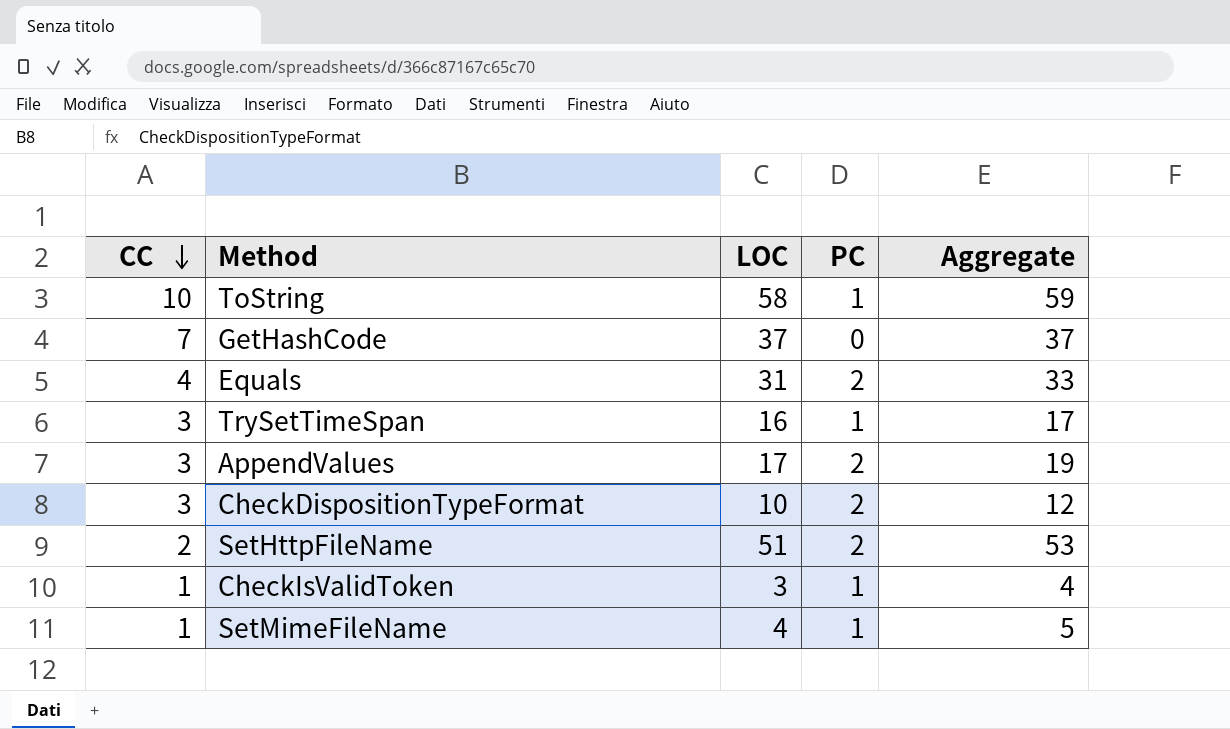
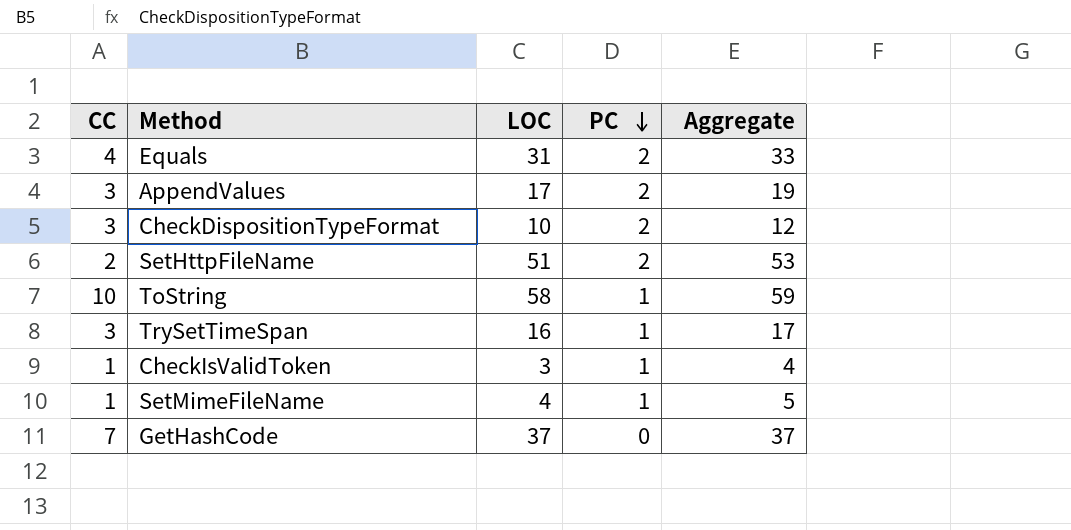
row order: CC descending -> PC descending

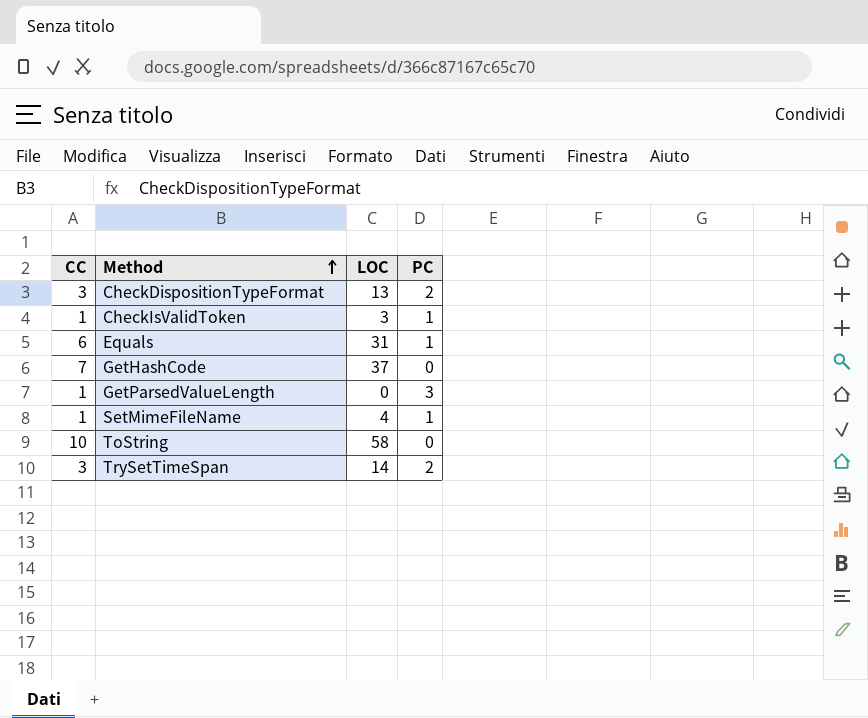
row order: PC descending -> Method ascending
column Aggregate | formula: [LOC] + [PC] -> none
row AppendValues: 3 | 17 | 2 | 19 -> none
row SetHttpFileName: 2 | 51 | 2 | 53 -> none
CheckDispositionTypeFormat | LOC: 10 -> 13
Equals | CC: 4 -> 6
Equals | PC: 2 -> 1
row GetParsedValueLength: none -> 1 | 0 | 3
ToString | PC: 1 -> 0
TrySetTimeSpan | LOC: 16 -> 14
TrySetTimeSpan | PC: 1 -> 2

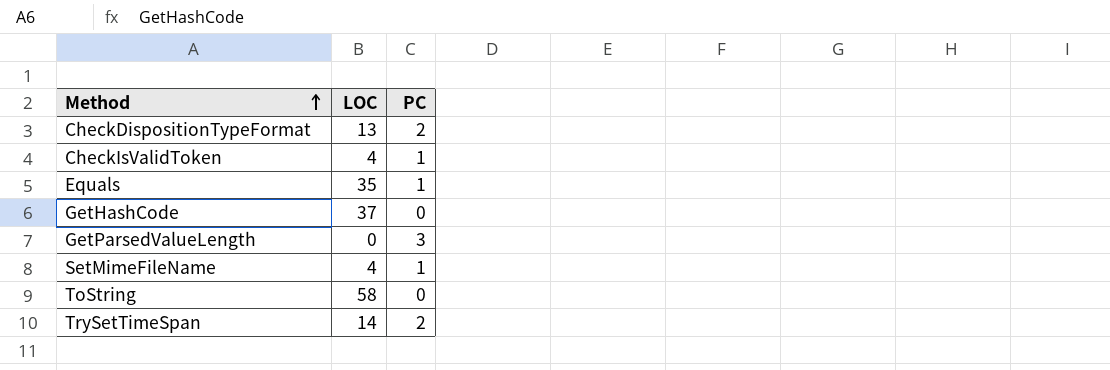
column CC | position: 1 -> none
CheckIsValidToken | LOC: 3 -> 4
Equals | LOC: 31 -> 35

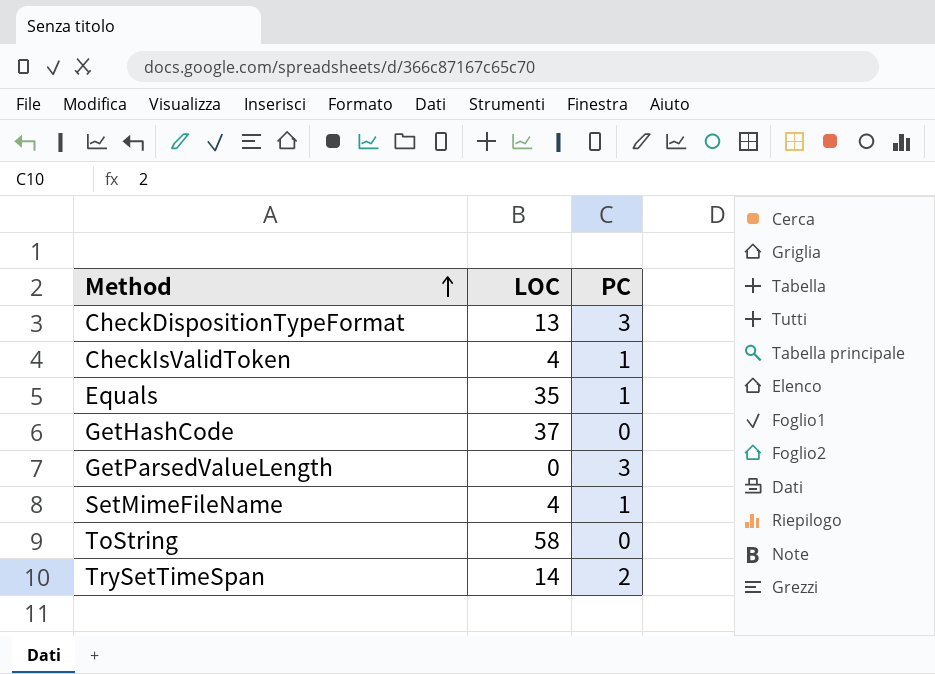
CheckDispositionTypeFormat | PC: 2 -> 3

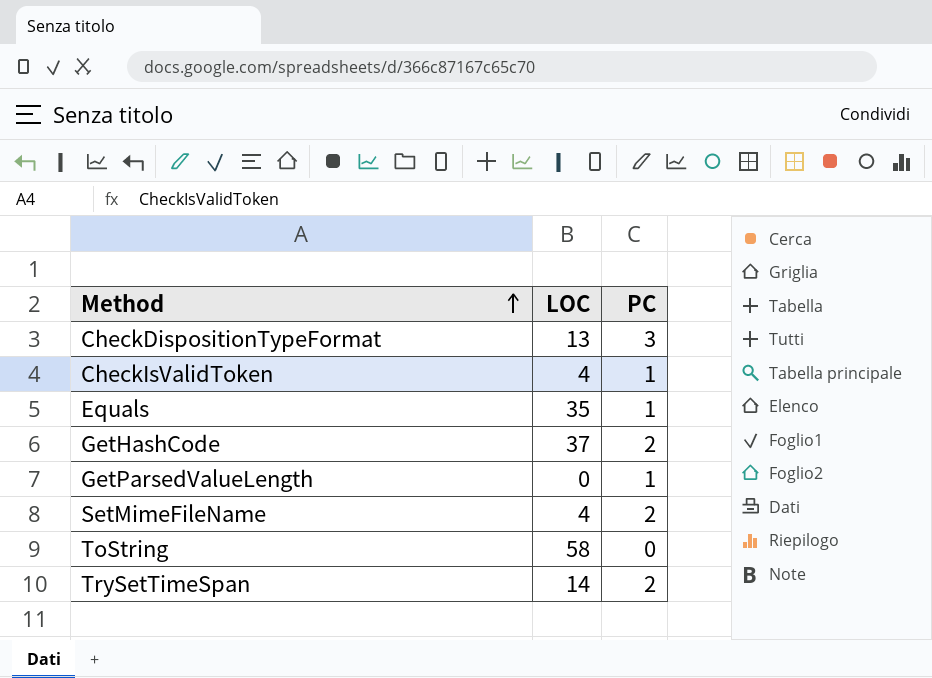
GetHashCode | PC: 0 -> 2
GetParsedValueLength | PC: 3 -> 1
SetMimeFileName | PC: 1 -> 2

